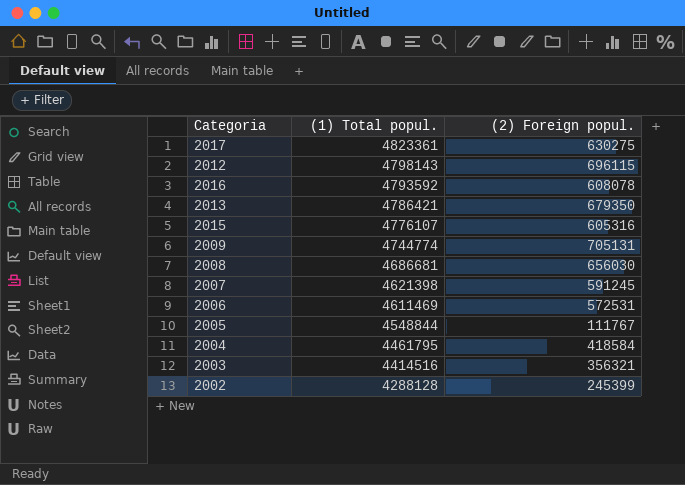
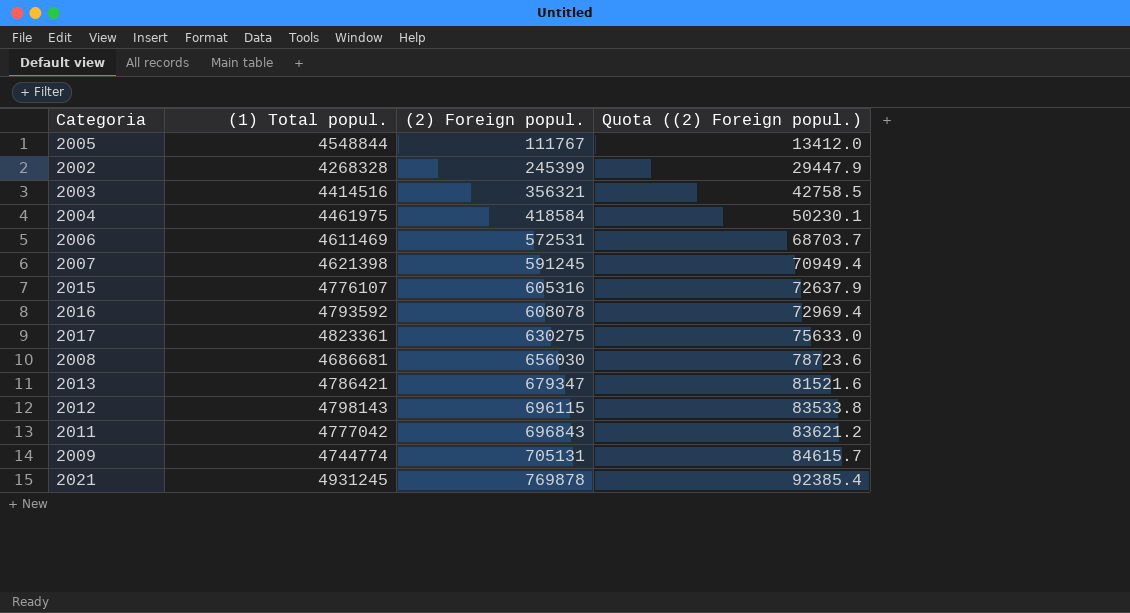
row order: (1) Total popul. descending -> (2) Foreign popul. ascending
column Quota ((2) Foreign popul.) | formula: none -> [(2) Foreign popul.] * 0.12
2002 | (1) Total popul.: 4288128 -> 4268328
2004 | (1) Total popul.: 4461795 -> 4461975
2013 | (2) Foreign popul.: 679350 -> 679347
row 2011: none -> 4777042 | 696843 | 83621.2
row 2021: none -> 4931245 | 769878 | 92385.4

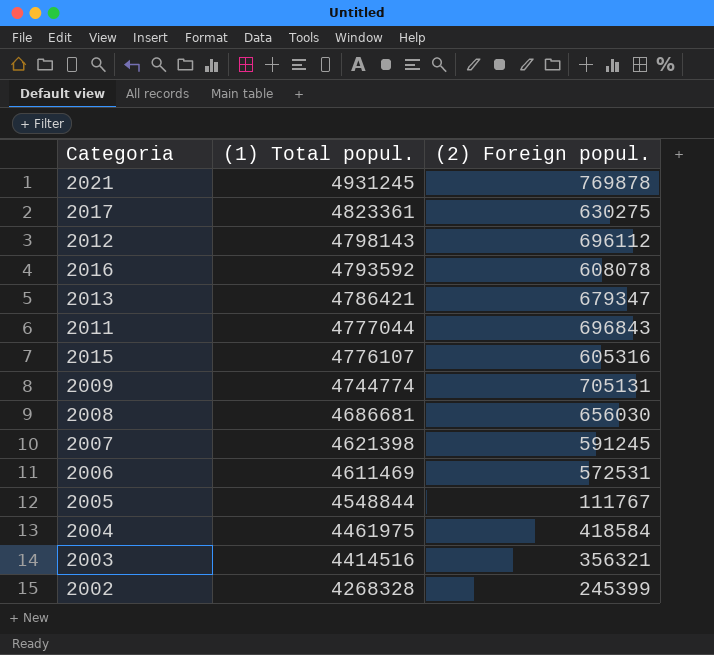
row order: (2) Foreign popul. ascending -> (1) Total popul. descending
column Quota ((2) Foreign popul.) | formula: [(2) Foreign popul.] * 0.12 -> none
2012 | (2) Foreign popul.: 696115 -> 696112
2011 | (1) Total popul.: 4777042 -> 4777044

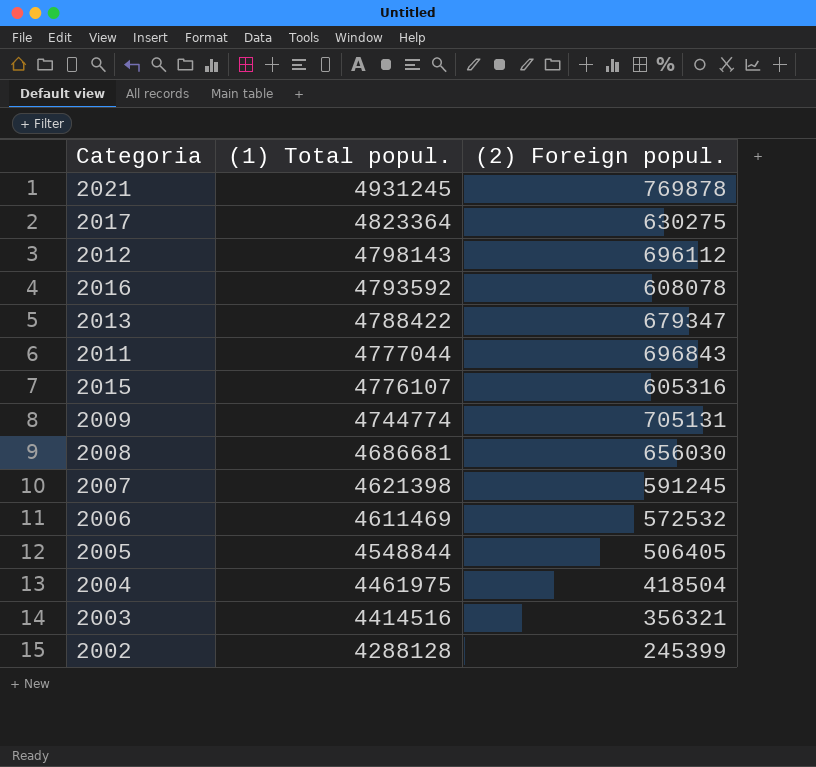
2017 | (1) Total popul.: 4823361 -> 4823364
2013 | (1) Total popul.: 4786421 -> 4788422
2006 | (2) Foreign popul.: 572531 -> 572532
2005 | (2) Foreign popul.: 111767 -> 506405
2004 | (2) Foreign popul.: 418584 -> 418504
2002 | (1) Total popul.: 4268328 -> 4288128

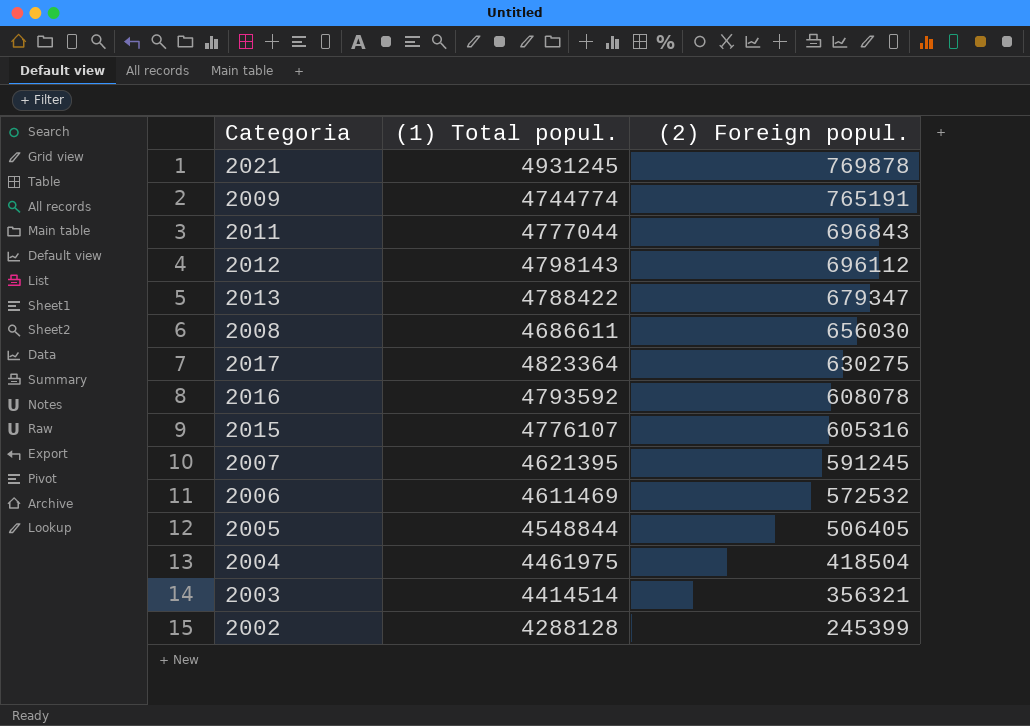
row order: (1) Total popul. descending -> (2) Foreign popul. descending
2009 | (2) Foreign popul.: 705131 -> 765191
2008 | (1) Total popul.: 4686681 -> 4686611
2007 | (1) Total popul.: 4621398 -> 4621395
2003 | (1) Total popul.: 4414516 -> 4414514

